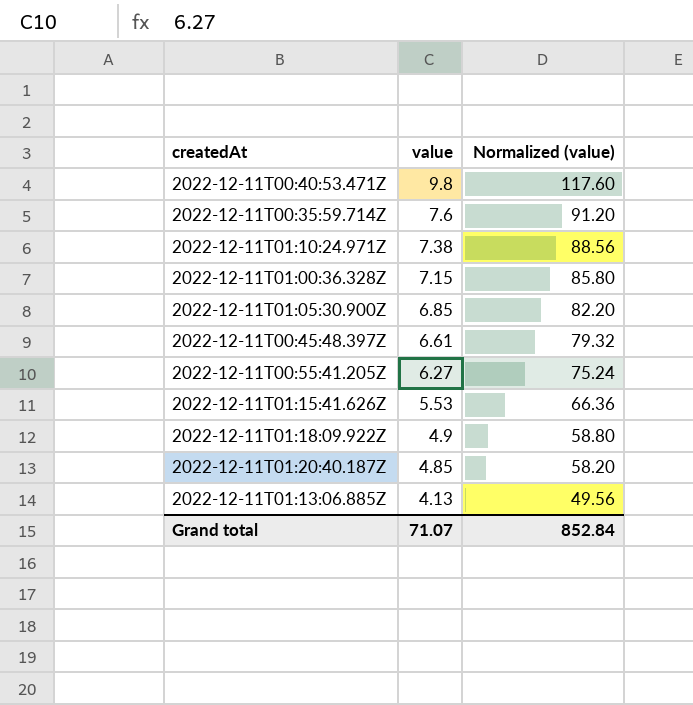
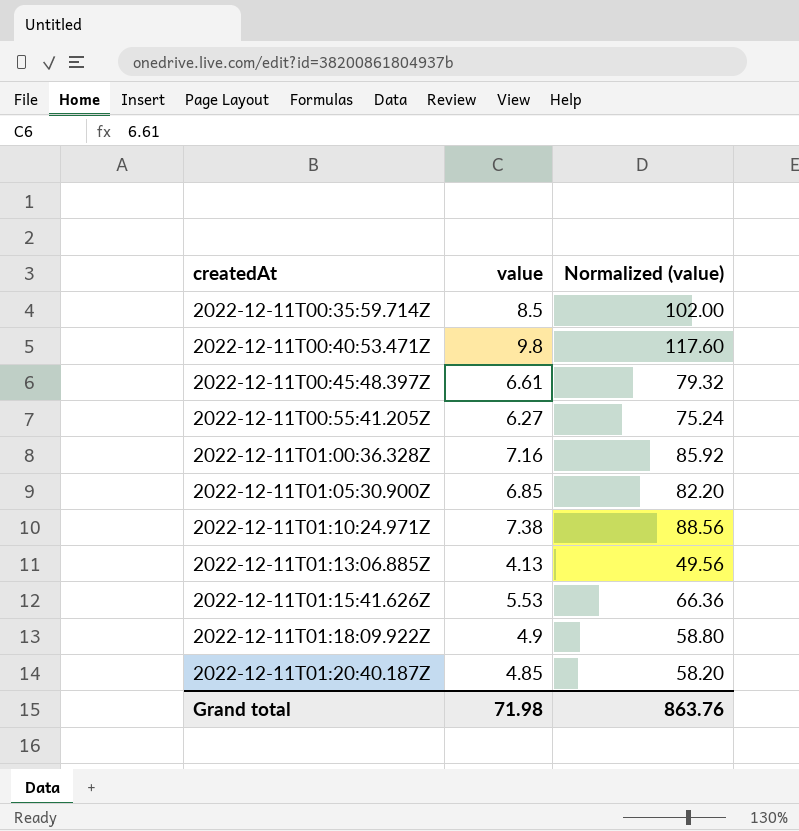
row order: value descending -> createdAt ascending
2022-12-11T00:35:59.714Z | value: 7.6 -> 8.5
2022-12-11T00:35:59.714Z | Normalized (value): 91.20 -> 102.00
2022-12-11T01:00:36.328Z | value: 7.15 -> 7.16
2022-12-11T01:00:36.328Z | Normalized (value): 85.80 -> 85.92
Grand total | value: 71.07 -> 71.98
Grand total | Normalized (value): 852.84 -> 863.76

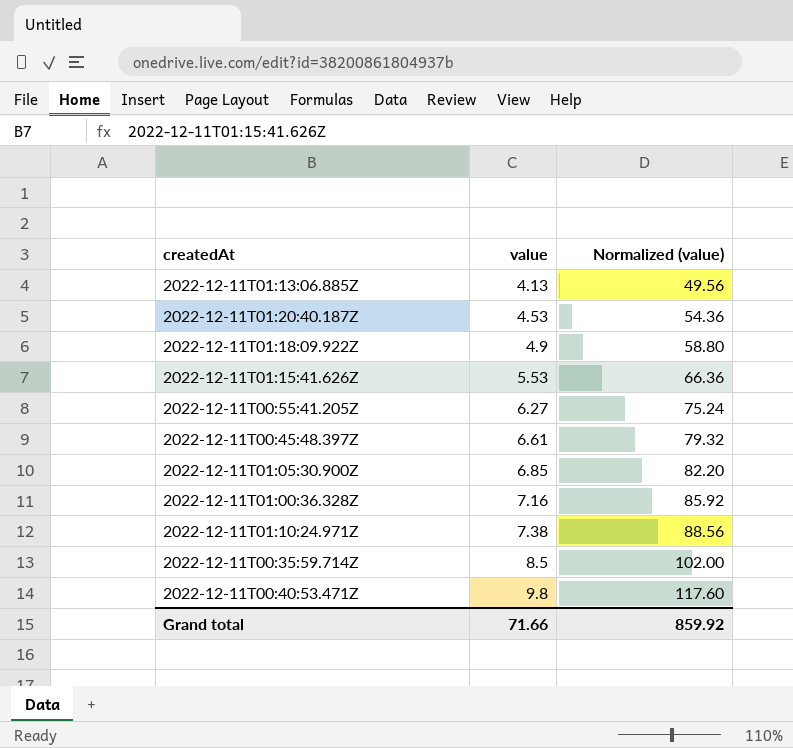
row order: createdAt ascending -> value ascending
2022-12-11T01:20:40.187Z | value: 4.85 -> 4.53
2022-12-11T01:20:40.187Z | Normalized (value): 58.20 -> 54.36
Grand total | value: 71.98 -> 71.66
Grand total | Normalized (value): 863.76 -> 859.92

